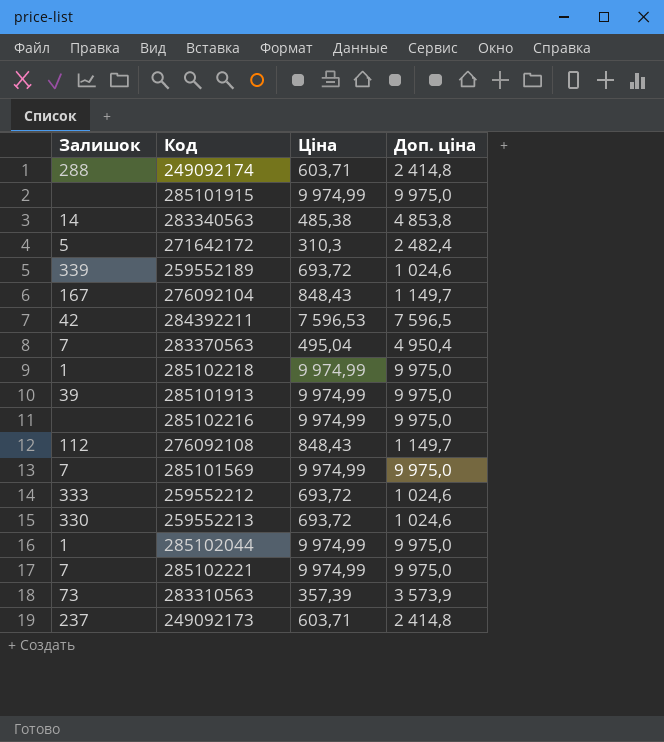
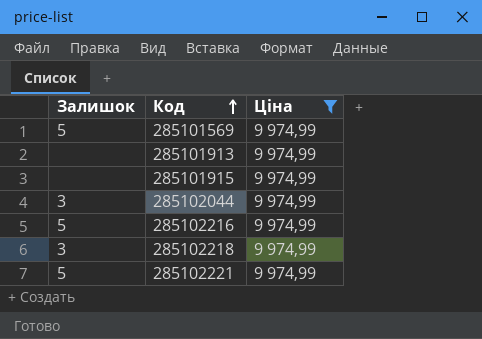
filter: none -> Ціна = 9 974,99
row order: none -> Код ascending
column Доп. ціна | position: 4 -> none
285101569 | Залишок: 7 -> 5
285101913 | Залишок: 39 -> none
285102044 | Залишок: 1 -> 3
285102216 | Залишок: none -> 5
285102218 | Залишок: 1 -> 3
285102221 | Залишок: 7 -> 5

